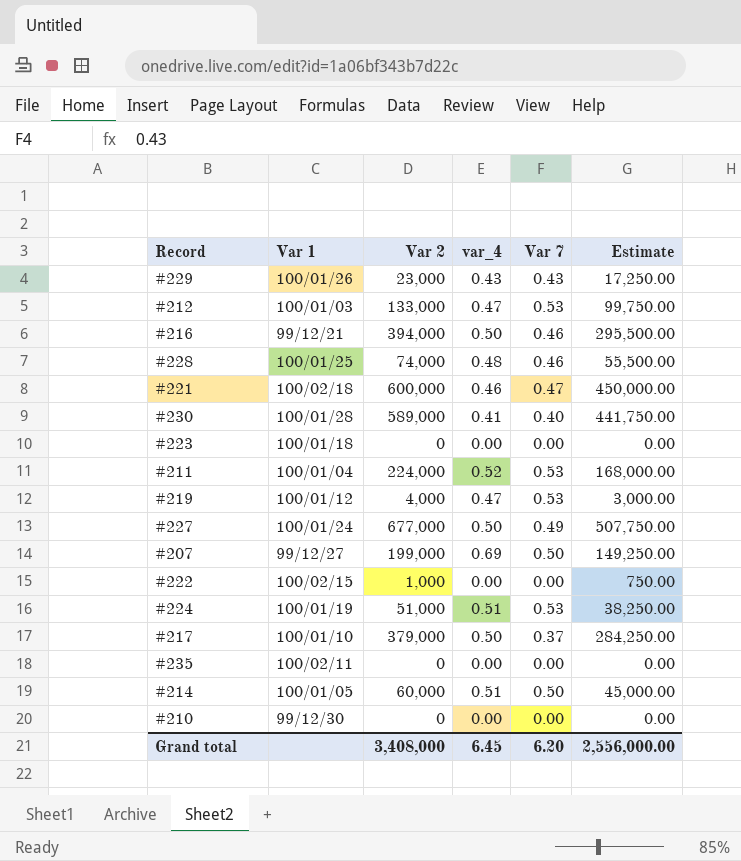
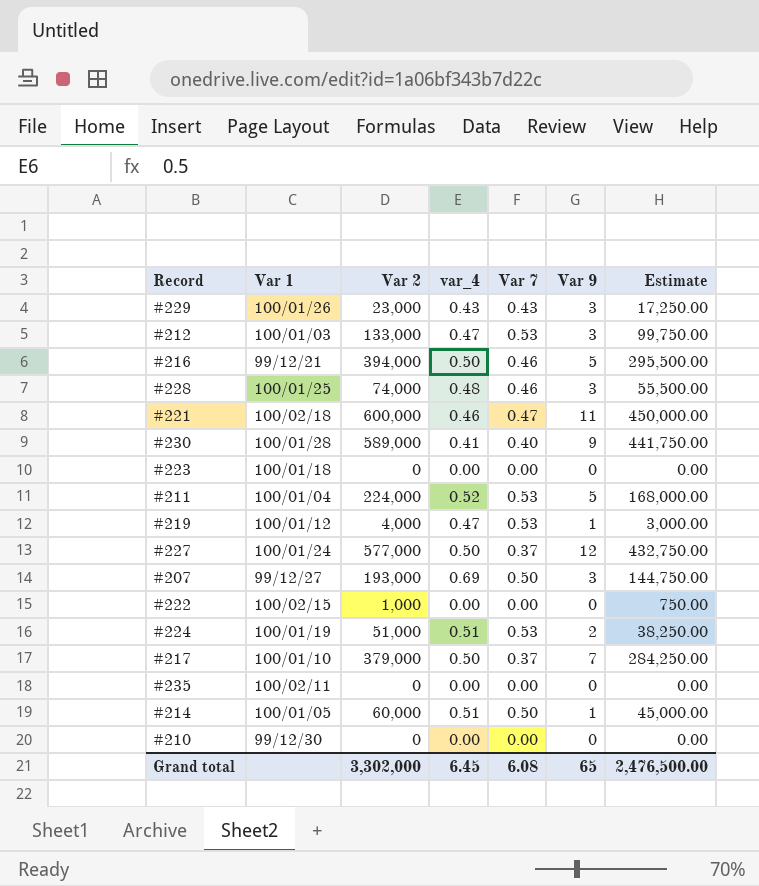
column Var 9 | position: none -> 6
#227 | Var 2: 677,000 -> 577,000
#227 | Var 7: 0.49 -> 0.37
#227 | Estimate: 507,750.00 -> 432,750.00
#207 | Var 2: 199,000 -> 193,000
#207 | Estimate: 149,250.00 -> 144,750.00
Grand total | Var 2: 3,408,000 -> 3,302,000
Grand total | Var 7: 6.20 -> 6.08
Grand total | Estimate: 2,556,000.00 -> 2,476,500.00

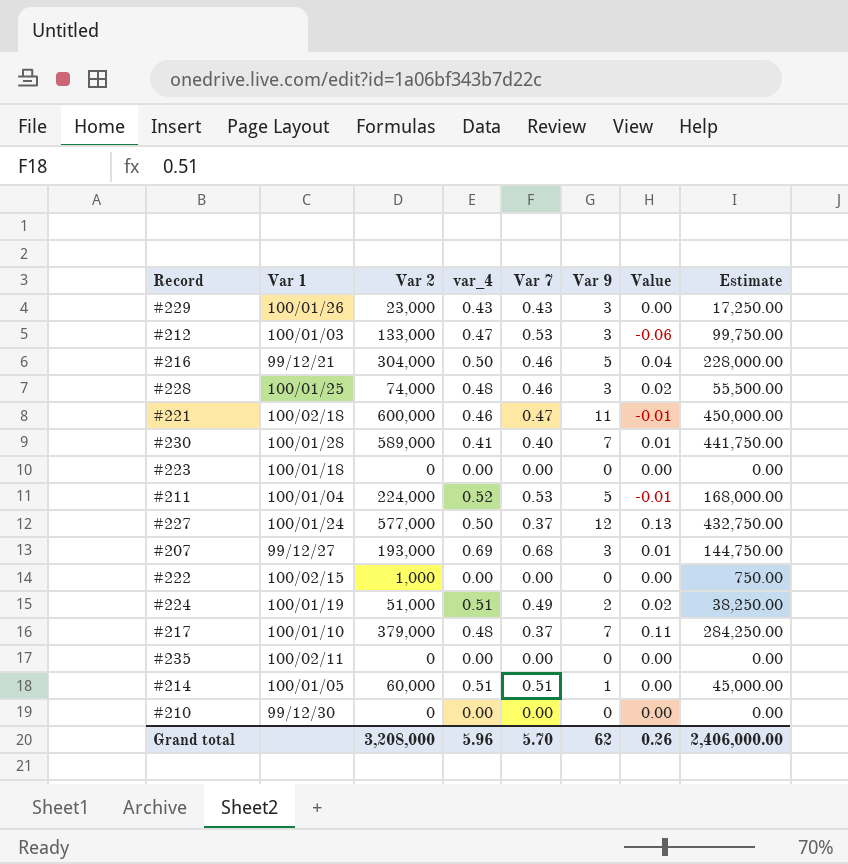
column Value | formula: none -> [var_4] - [Var 7]
row #219: 100/01/12 | 4,000 | 0.47 | 0.53 | 1 | 3,000.00 -> none
#216 | Var 2: 394,000 -> 304,000
#216 | Estimate: 295,500.00 -> 228,000.00
#230 | Var 9: 9 -> 7
#207 | Var 7: 0.50 -> 0.68
#224 | Var 7: 0.53 -> 0.49
#217 | var_4: 0.50 -> 0.48
#214 | Var 7: 0.50 -> 0.51
Grand total | Var 2: 3,302,000 -> 3,208,000
Grand total | var_4: 6.45 -> 5.96
Grand total | Var 7: 6.08 -> 5.70
Grand total | Var 9: 65 -> 62
Grand total | Estimate: 2,476,500.00 -> 2,406,000.00

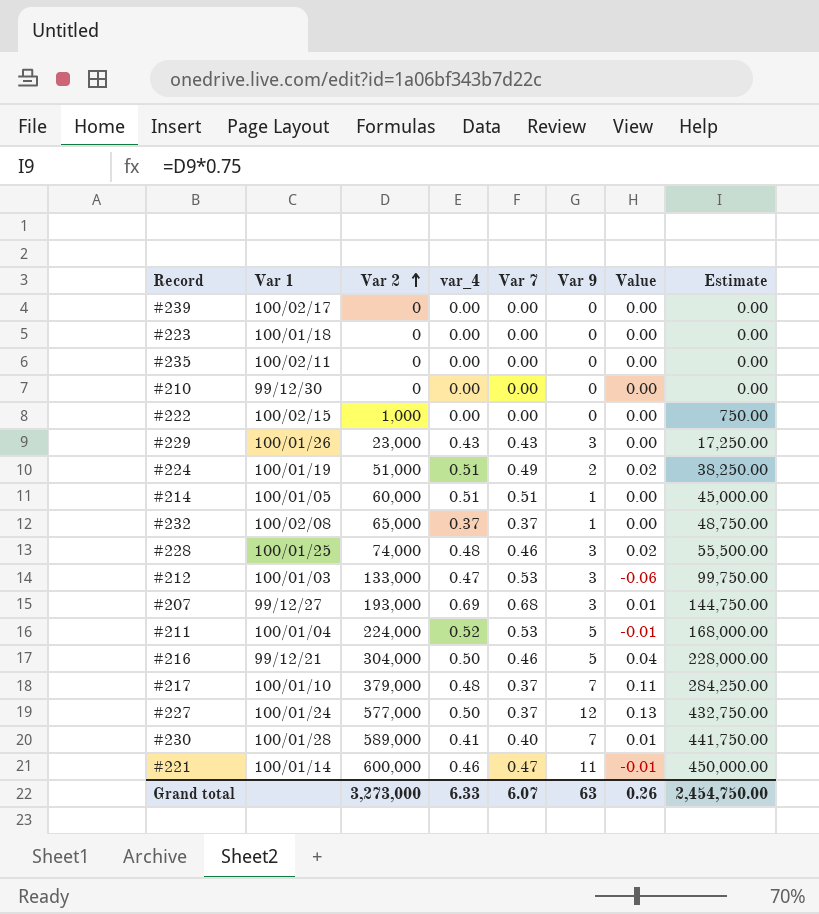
row order: none -> Var 2 ascending
row #239: none -> 100/02/17 | 0 | 0.00 | 0.00 | 0 | 0.00 | 0.00
row #232: none -> 100/02/08 | 65,000 | 0.37 | 0.37 | 1 | 0.00 | 48,750.00
#221 | Var 1: 100/02/18 -> 100/01/14
Grand total | Var 2: 3,208,000 -> 3,273,000
Grand total | var_4: 5.96 -> 6.33
Grand total | Var 7: 5.70 -> 6.07
Grand total | Var 9: 62 -> 63
Grand total | Estimate: 2,406,000.00 -> 2,454,750.00

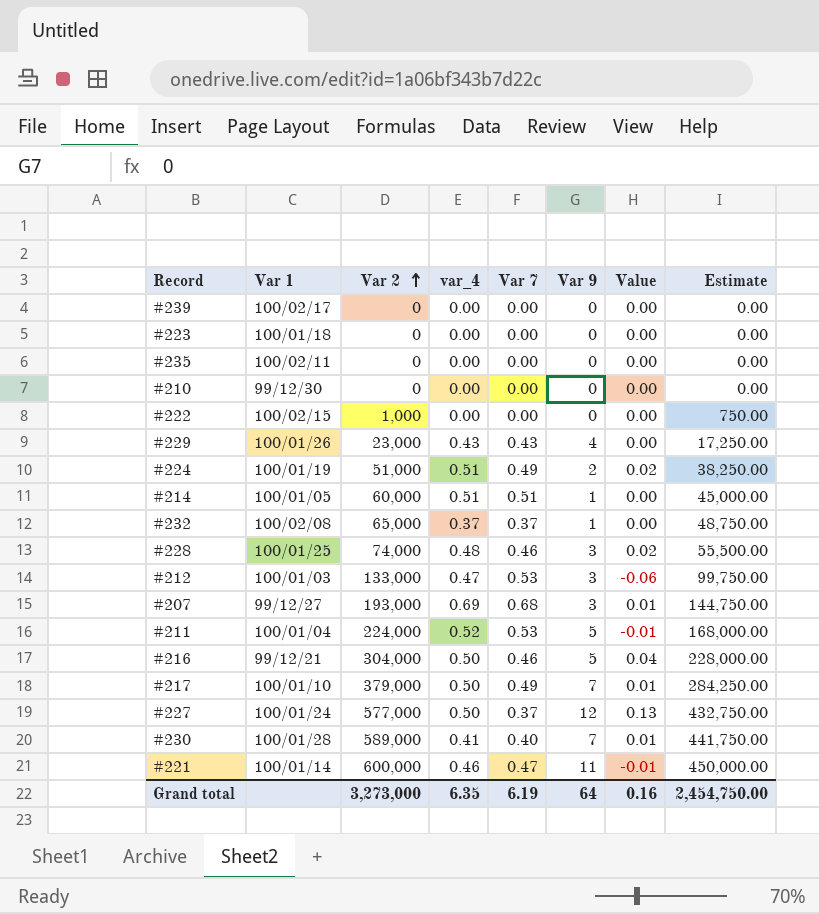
#229 | Var 9: 3 -> 4
#217 | var_4: 0.48 -> 0.50
#217 | Var 7: 0.37 -> 0.49
#217 | Value: 0.11 -> 0.01
Grand total | var_4: 6.33 -> 6.35
Grand total | Var 7: 6.07 -> 6.19
Grand total | Var 9: 63 -> 64
Grand total | Value: 0.26 -> 0.16

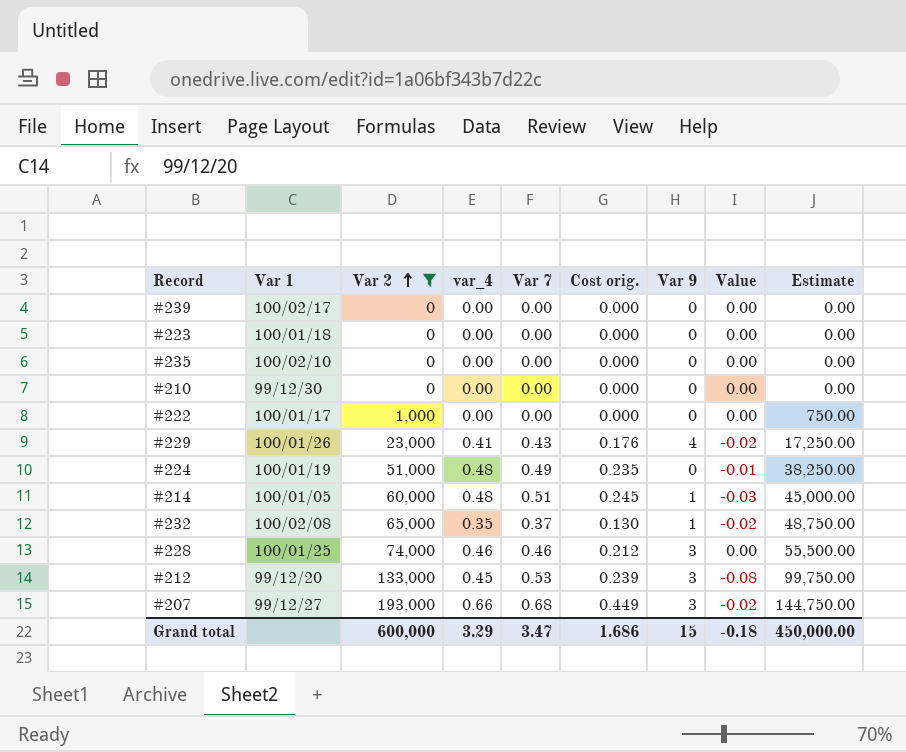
filter: none -> Var 2 <= 193,000
column Cost orig. | formula: none -> [var_4] * [Var 7]
#235 | Var 1: 100/02/11 -> 100/02/10
#222 | Var 1: 100/02/15 -> 100/01/17
#229 | var_4: 0.43 -> 0.41
#229 | Value: 0.00 -> -0.02
#224 | var_4: 0.51 -> 0.48
#224 | Var 9: 2 -> 0
#224 | Value: 0.02 -> -0.01
#214 | var_4: 0.51 -> 0.48
#214 | Value: 0.00 -> -0.03
#232 | var_4: 0.37 -> 0.35
#232 | Value: 0.00 -> -0.02
#228 | var_4: 0.48 -> 0.46
#228 | Value: 0.02 -> 0.00
#212 | Var 1: 100/01/03 -> 99/12/20
#212 | var_4: 0.47 -> 0.45
#212 | Value: -0.06 -> -0.08
#207 | var_4: 0.69 -> 0.66
#207 | Value: 0.01 -> -0.02
Grand total | Var 2: 3,273,000 -> 600,000
Grand total | var_4: 6.35 -> 3.29
Grand total | Var 7: 6.19 -> 3.47
Grand total | Var 9: 64 -> 15
Grand total | Value: 0.16 -> -0.18
Grand total | Estimate: 2,454,750.00 -> 450,000.00

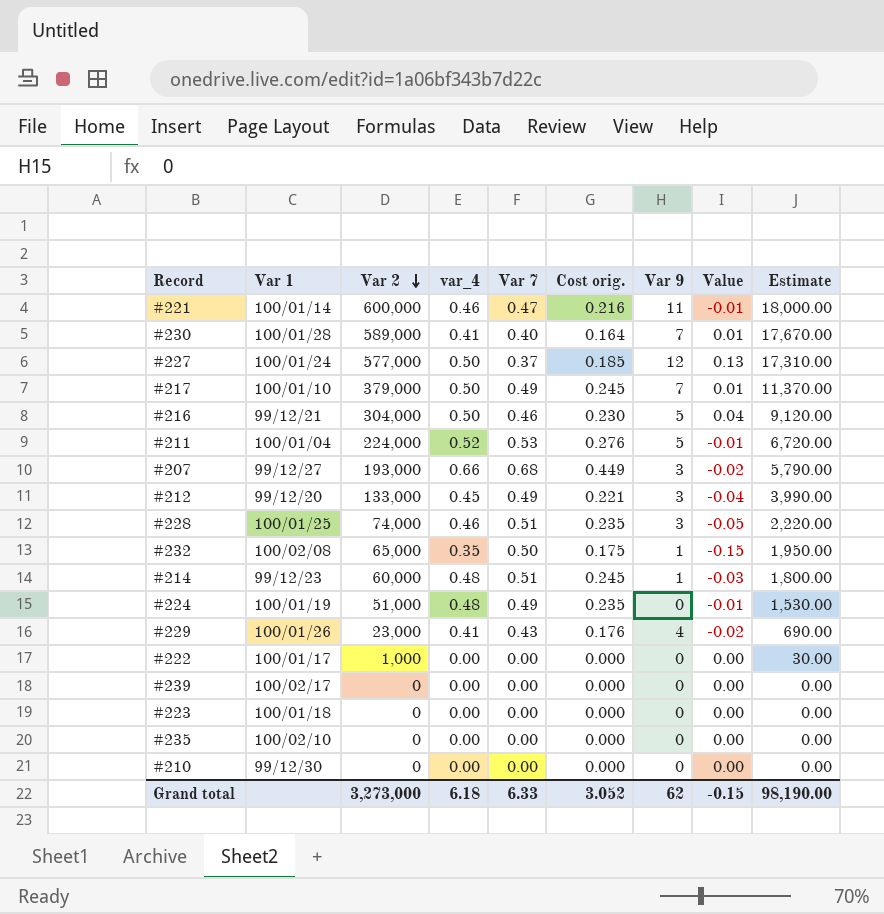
filter: Var 2 <= 193,000 -> none
row order: Var 2 ascending -> Var 2 descending
column Estimate | formula: [Var 2] * 0.75 -> [Var 2] * 0.03
#212 | Var 7: 0.53 -> 0.49
#212 | Cost orig.: 0.239 -> 0.221
#212 | Value: -0.08 -> -0.04
#228 | Var 7: 0.46 -> 0.51
#228 | Cost orig.: 0.212 -> 0.235
#228 | Value: 0.00 -> -0.05
#232 | Var 7: 0.37 -> 0.50
#232 | Cost orig.: 0.130 -> 0.175
#232 | Value: -0.02 -> -0.15
#214 | Var 1: 100/01/05 -> 99/12/23
Grand total | Var 2: 600,000 -> 3,273,000
Grand total | var_4: 3.29 -> 6.18
Grand total | Var 7: 3.47 -> 6.33
Grand total | Cost orig.: 1.686 -> 3.052
Grand total | Var 9: 15 -> 62
Grand total | Value: -0.18 -> -0.15
Grand total | Estimate: 450,000.00 -> 98,190.00

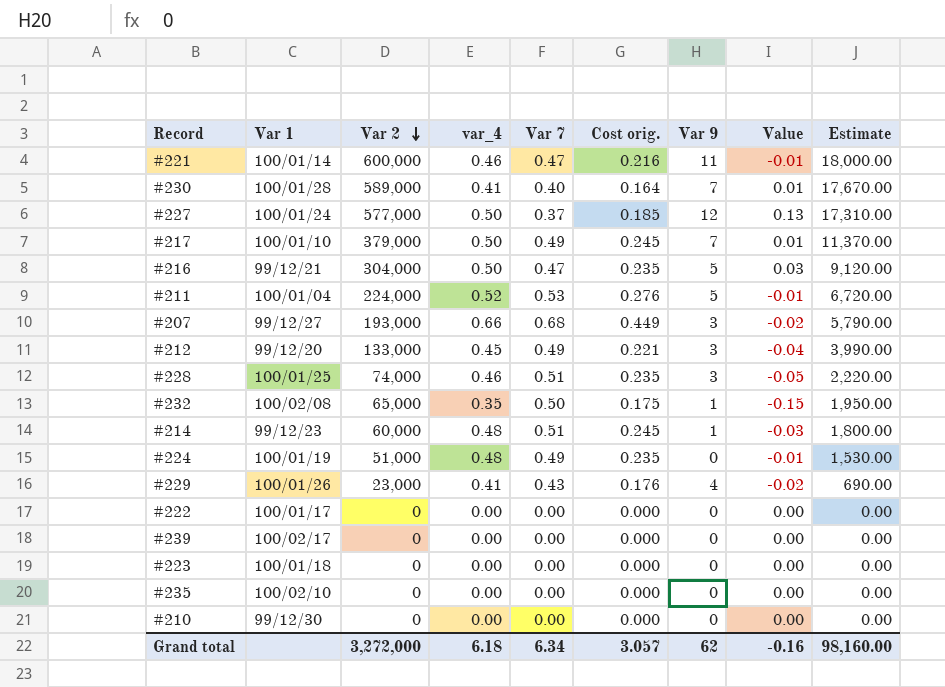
#216 | Var 7: 0.46 -> 0.47
#216 | Cost orig.: 0.230 -> 0.235
#216 | Value: 0.04 -> 0.03
#222 | Var 2: 1,000 -> 0
#222 | Estimate: 30.00 -> 0.00
Grand total | Var 2: 3,273,000 -> 3,272,000
Grand total | Var 7: 6.33 -> 6.34
Grand total | Cost orig.: 3.052 -> 3.057
Grand total | Value: -0.15 -> -0.16
Grand total | Estimate: 98,190.00 -> 98,160.00

